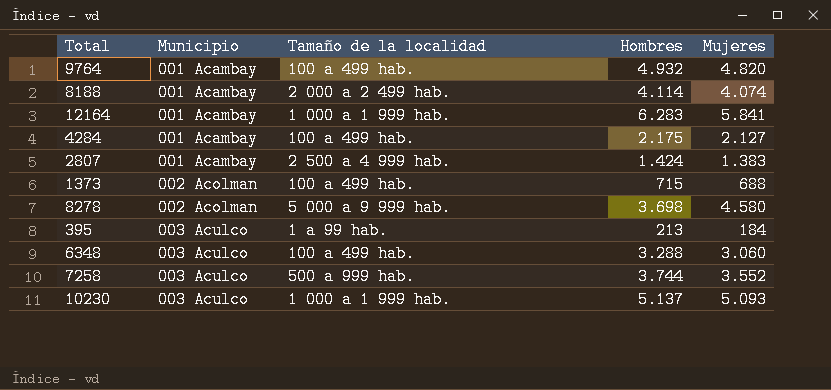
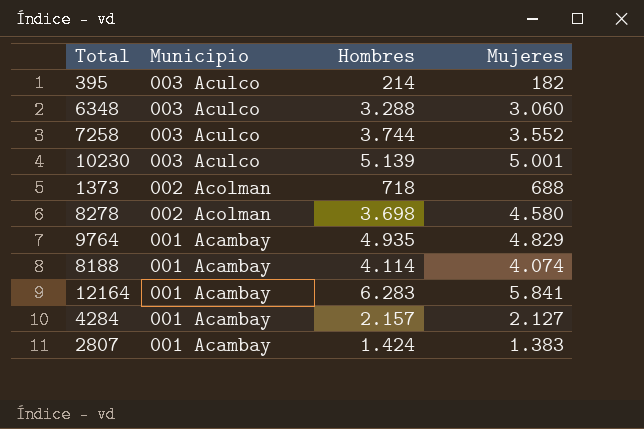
row order: Municipio ascending -> Municipio descending
column Tamaño de la localidad | position: 3 -> none
395 | Hombres: 213 -> 214
395 | Mujeres: 184 -> 182
10230 | Hombres: 5.137 -> 5.139
10230 | Mujeres: 5.093 -> 5.001
1373 | Hombres: 715 -> 718
9764 | Hombres: 4.932 -> 4.935
9764 | Mujeres: 4.820 -> 4.829
4284 | Hombres: 2.175 -> 2.157

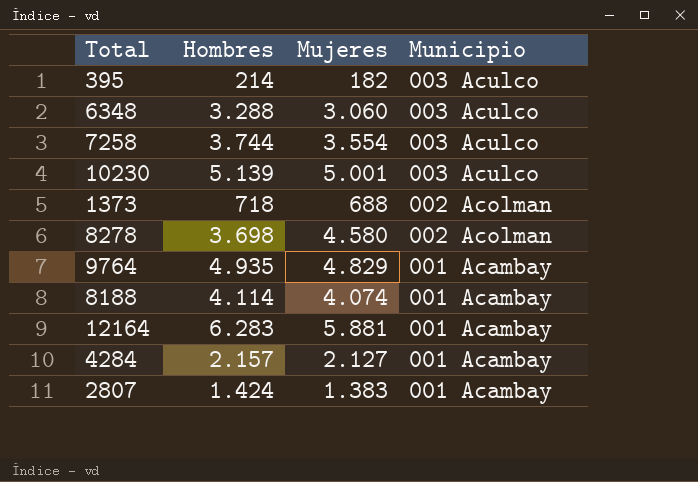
column Municipio | position: 2 -> 4
7258 | Mujeres: 3.552 -> 3.554
12164 | Mujeres: 5.841 -> 5.881

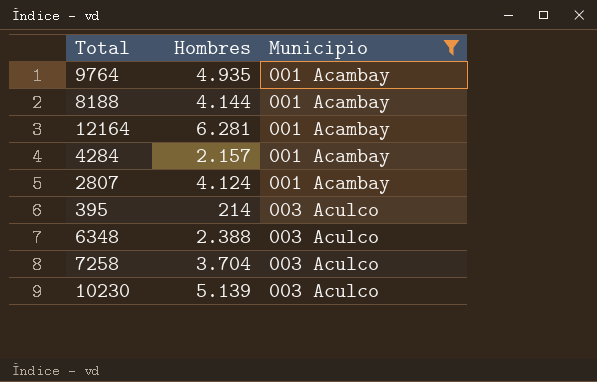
filter: none -> Municipio != 002 Acolman
row order: Municipio descending -> Municipio ascending
column Mujeres | position: 3 -> none
8188 | Hombres: 4.114 -> 4.144
12164 | Hombres: 6.283 -> 6.281
2807 | Hombres: 1.424 -> 4.124
6348 | Hombres: 3.288 -> 2.388
7258 | Hombres: 3.744 -> 3.704

